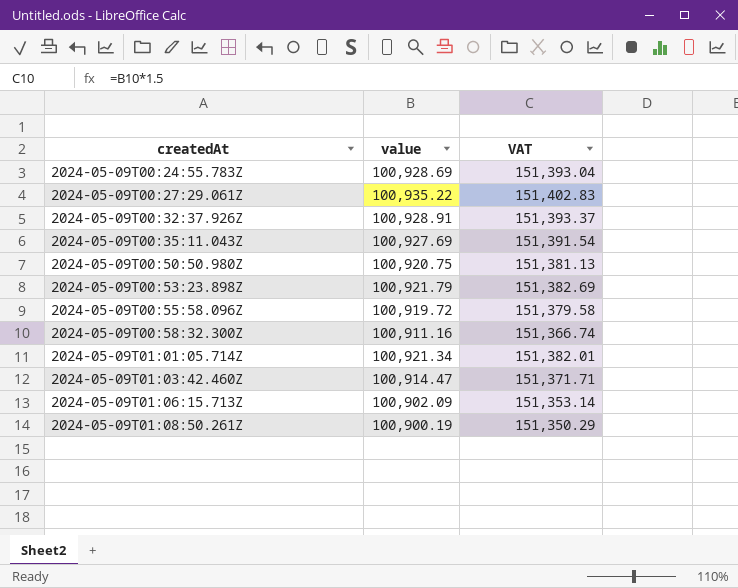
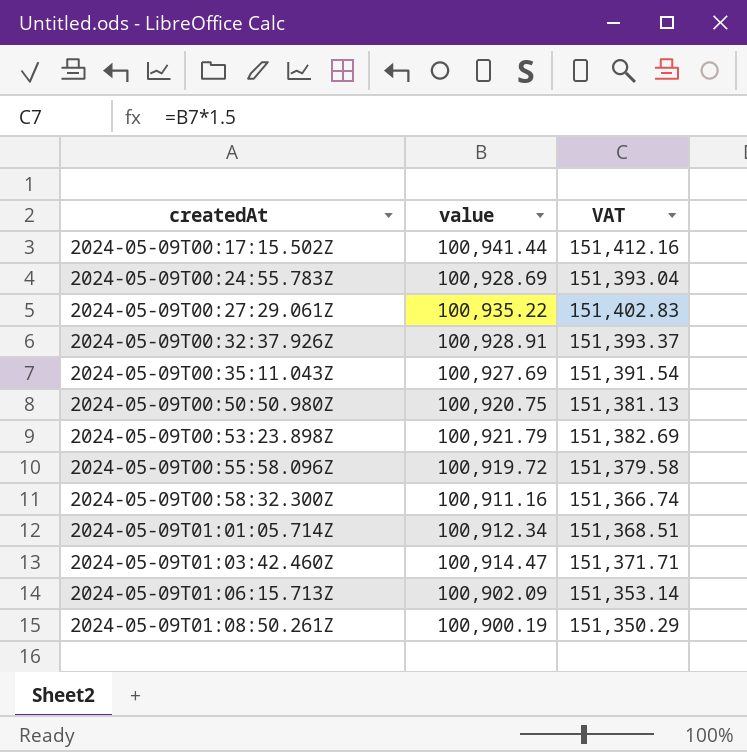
row 2024-05-09T00:17:15.502Z: none -> 100,941.44 | 151,412.16
2024-05-09T01:01:05.714Z | value: 100,921.34 -> 100,912.34
2024-05-09T01:01:05.714Z | VAT: 151,382.01 -> 151,368.51

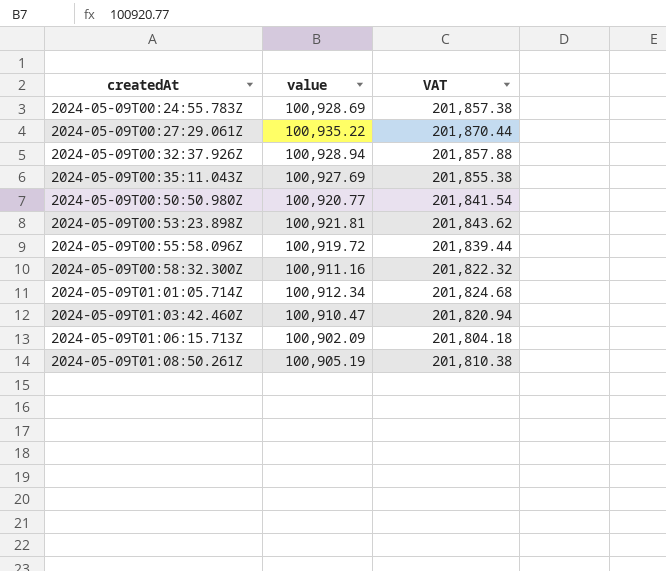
column VAT | formula: [value] * 1.5 -> [value] * 2
row 2024-05-09T00:17:15.502Z: 100,941.44 | 151,412.16 -> none
2024-05-09T00:32:37.926Z | value: 100,928.91 -> 100,928.94
2024-05-09T00:50:50.980Z | value: 100,920.75 -> 100,920.77
2024-05-09T00:53:23.898Z | value: 100,921.79 -> 100,921.81
2024-05-09T01:03:42.460Z | value: 100,914.47 -> 100,910.47
2024-05-09T01:08:50.261Z | value: 100,900.19 -> 100,905.19

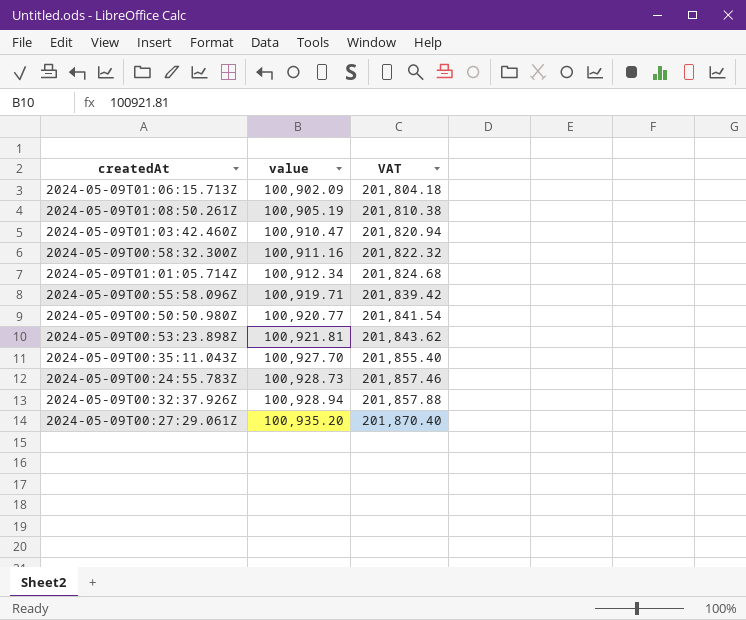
row order: createdAt ascending -> value ascending
2024-05-09T00:55:58.096Z | value: 100,919.72 -> 100,919.71
2024-05-09T00:55:58.096Z | VAT: 201,839.44 -> 201,839.42
2024-05-09T00:35:11.043Z | value: 100,927.69 -> 100,927.70
2024-05-09T00:35:11.043Z | VAT: 201,855.38 -> 201,855.40
2024-05-09T00:24:55.783Z | value: 100,928.69 -> 100,928.73
2024-05-09T00:24:55.783Z | VAT: 201,857.38 -> 201,857.46
2024-05-09T00:27:29.061Z | value: 100,935.22 -> 100,935.20
2024-05-09T00:27:29.061Z | VAT: 201,870.44 -> 201,870.40

